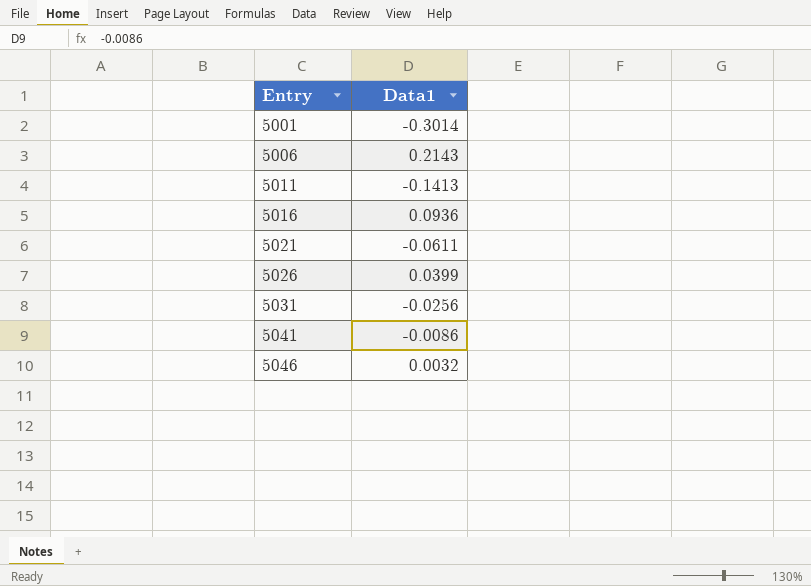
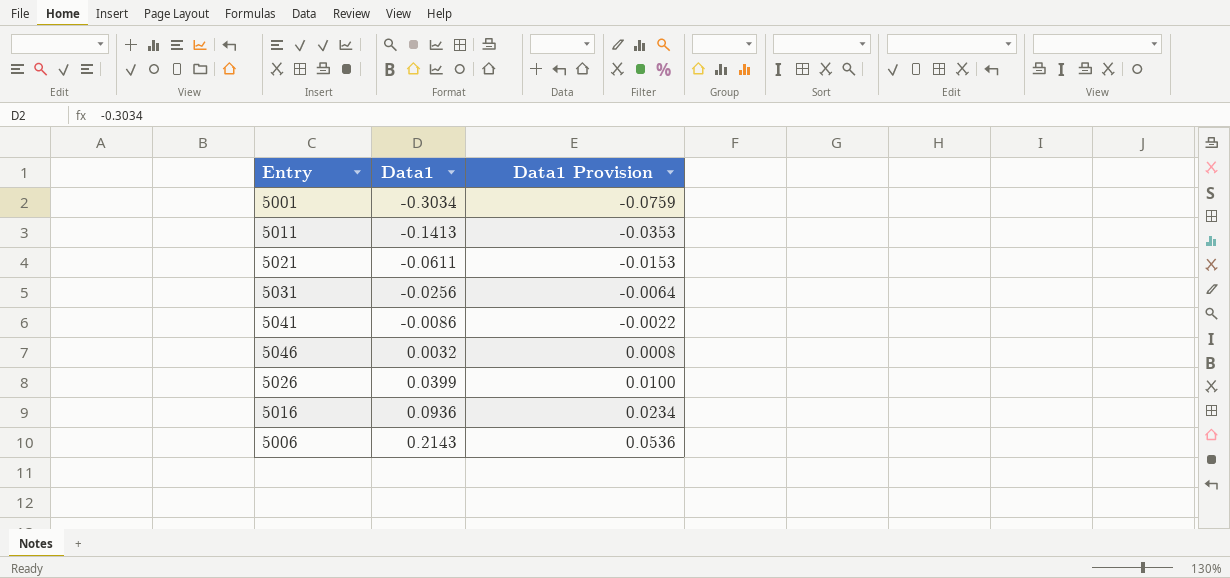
row order: Entry ascending -> Data1 ascending
column Data1 Provision | formula: none -> [Data1] * 0.25
5001 | Data1: -0.3014 -> -0.3034

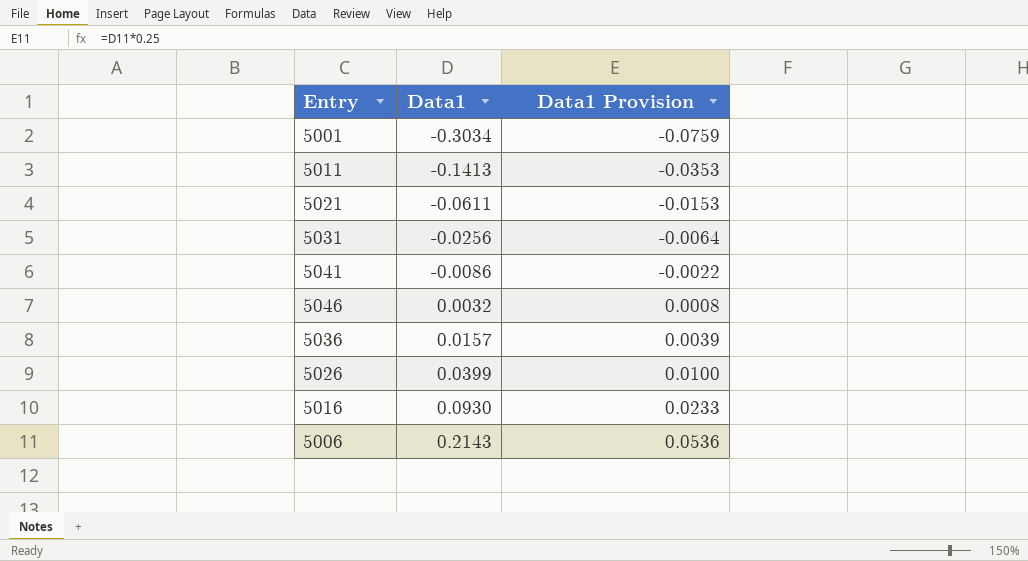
row 5036: none -> 0.0157 | 0.0039
5016 | Data1: 0.0936 -> 0.0930
5016 | Data1 Provision: 0.0234 -> 0.0233

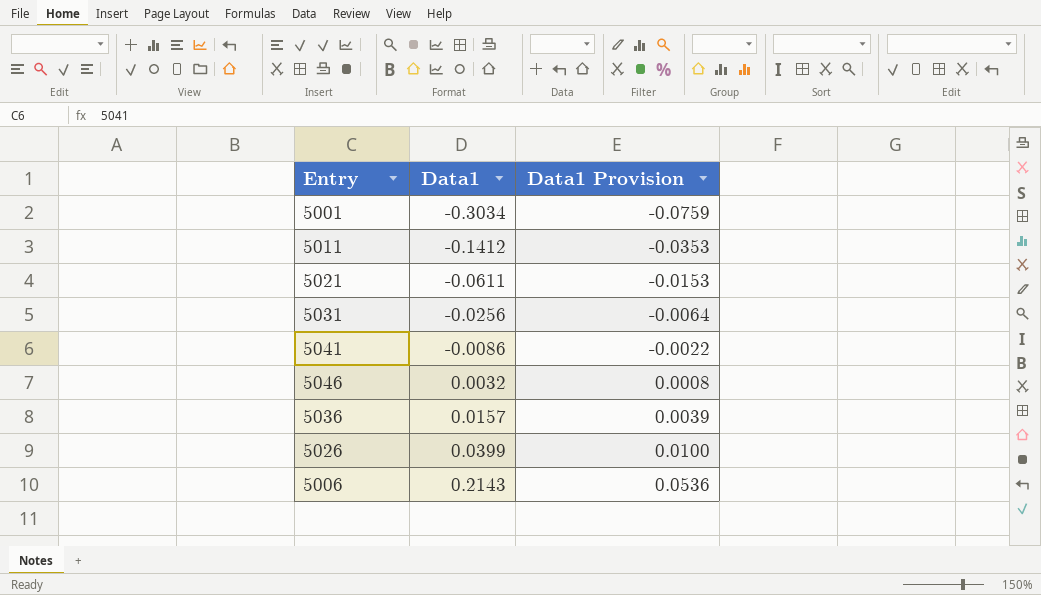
row 5016: 0.0930 | 0.0233 -> none
5011 | Data1: -0.1413 -> -0.1412

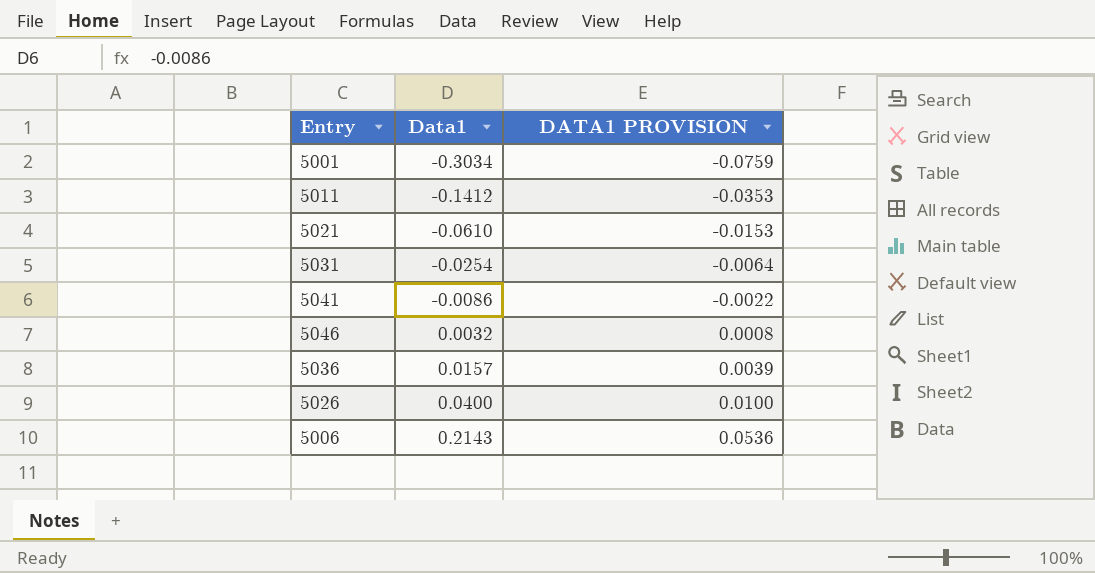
column name: Data1 Provision -> DATA1 PROVISION
5021 | Data1: -0.0611 -> -0.0610
5031 | Data1: -0.0256 -> -0.0254
5026 | Data1: 0.0399 -> 0.0400

